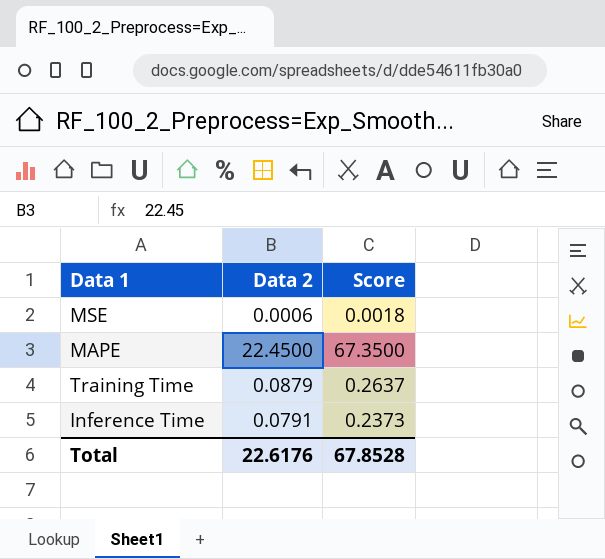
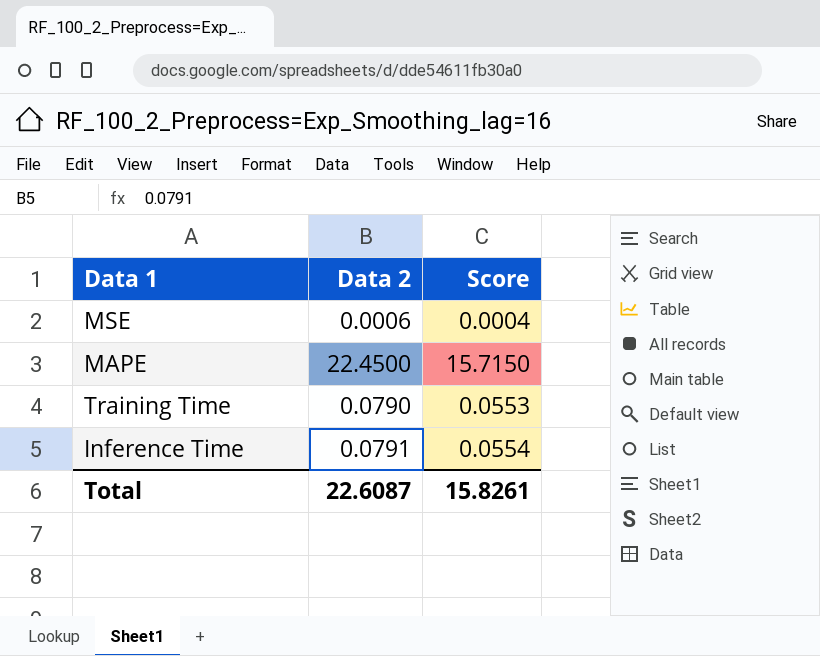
column Score | formula: [Data 2] * 3 -> [Data 2] * 0.7
Training Time | Data 2: 0.0879 -> 0.0790
Total | Data 2: 22.6176 -> 22.6087
Total | Score: 67.8528 -> 15.8261

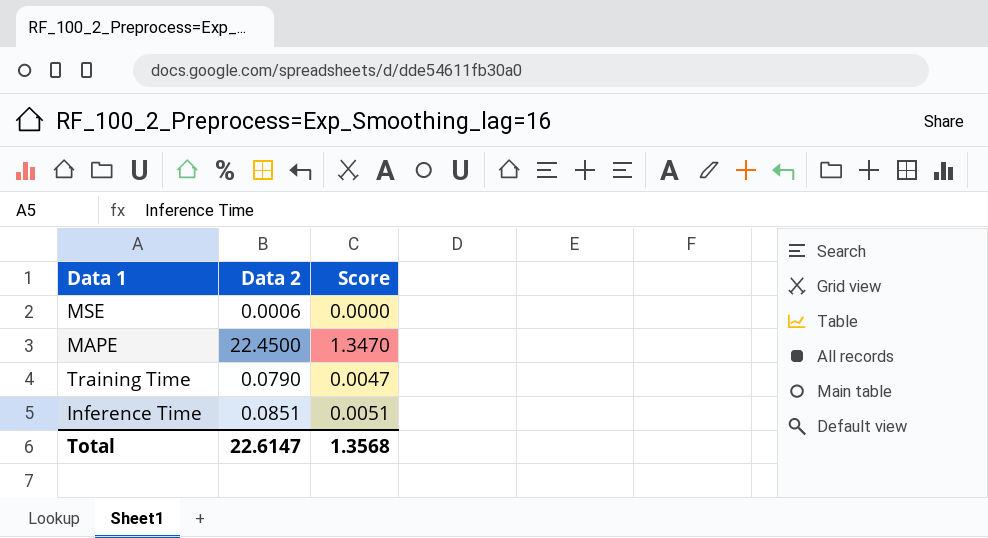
column Score | formula: [Data 2] * 0.7 -> [Data 2] * 0.06
Inference Time | Data 2: 0.0791 -> 0.0851
Total | Data 2: 22.6087 -> 22.6147
Total | Score: 15.8261 -> 1.3568

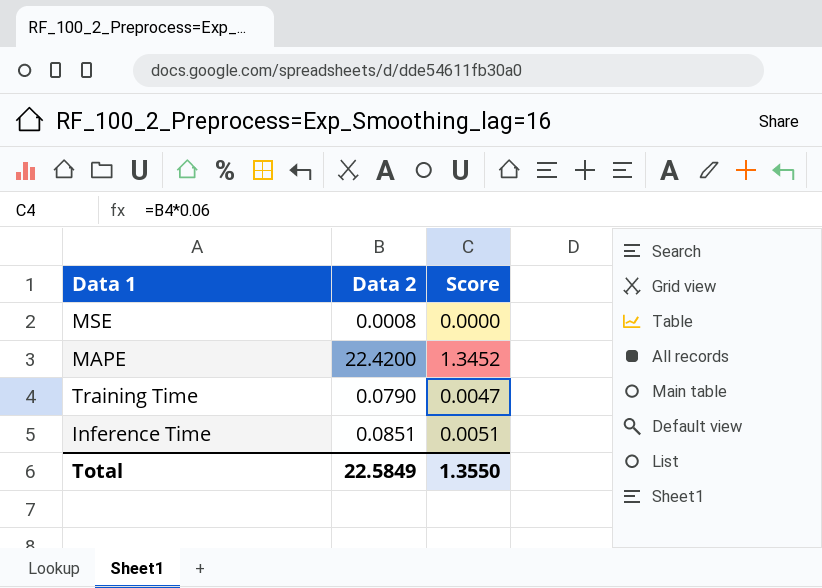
MSE | Data 2: 0.0006 -> 0.0008
MAPE | Data 2: 22.4500 -> 22.4200
MAPE | Score: 1.3470 -> 1.3452
Total | Data 2: 22.6147 -> 22.5849
Total | Score: 1.3568 -> 1.3550

